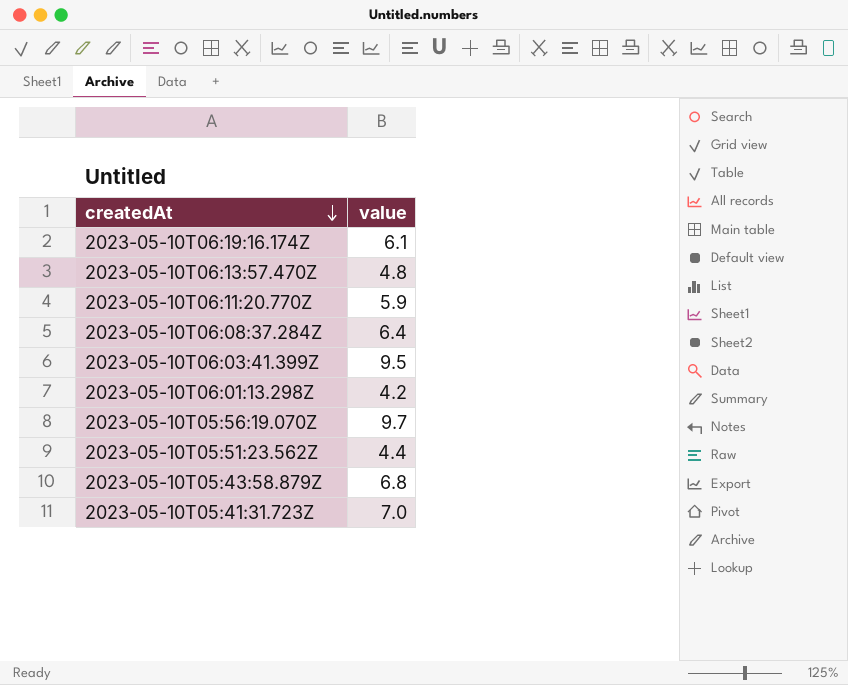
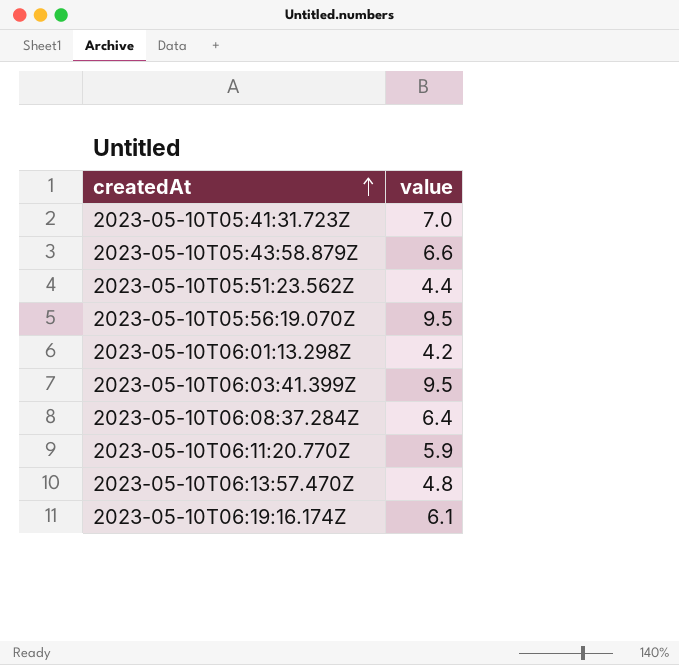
row order: createdAt descending -> createdAt ascending
2023-05-10T05:43:58.879Z | value: 6.8 -> 6.6
2023-05-10T05:56:19.070Z | value: 9.7 -> 9.5

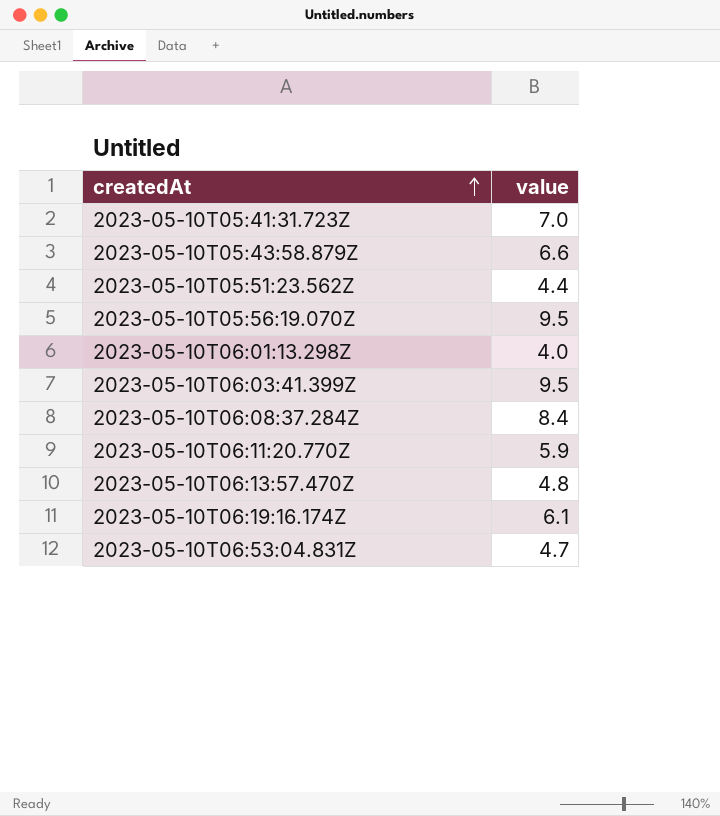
2023-05-10T06:01:13.298Z | value: 4.2 -> 4.0
2023-05-10T06:08:37.284Z | value: 6.4 -> 8.4
row 2023-05-10T06:53:04.831Z: none -> 4.7

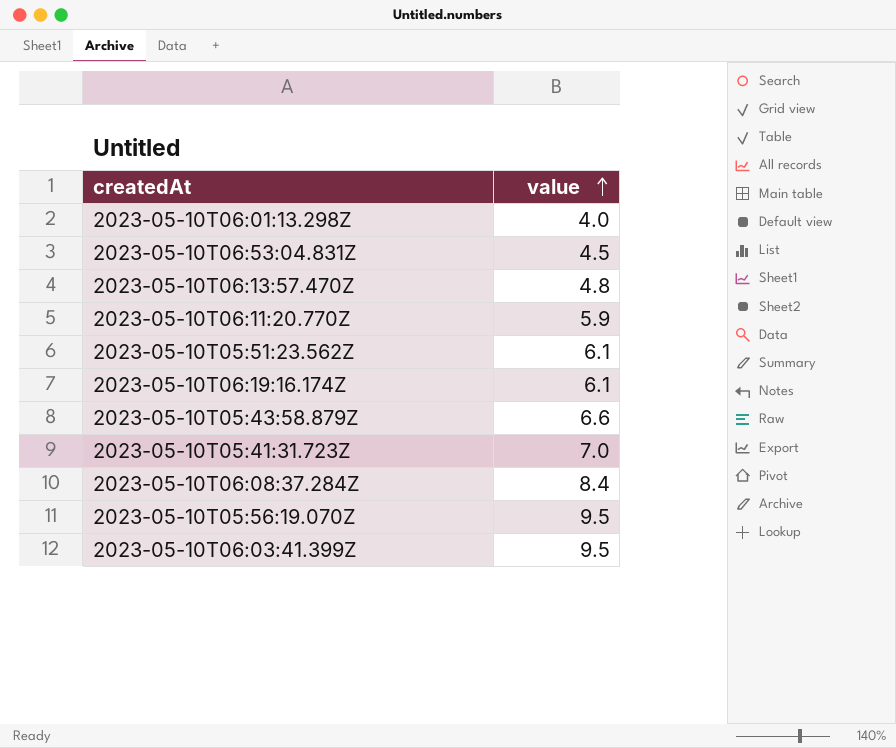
row order: createdAt ascending -> value ascending
2023-05-10T06:53:04.831Z | value: 4.7 -> 4.5
2023-05-10T05:51:23.562Z | value: 4.4 -> 6.1

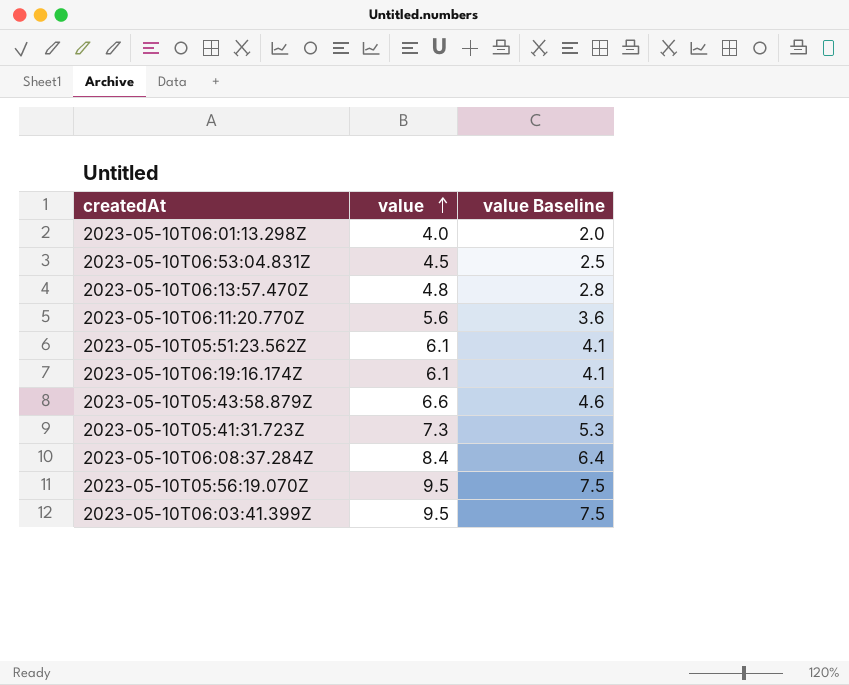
column value Baseline | formula: none -> [value] - 2
2023-05-10T06:11:20.770Z | value: 5.9 -> 5.6
2023-05-10T05:41:31.723Z | value: 7.0 -> 7.3

